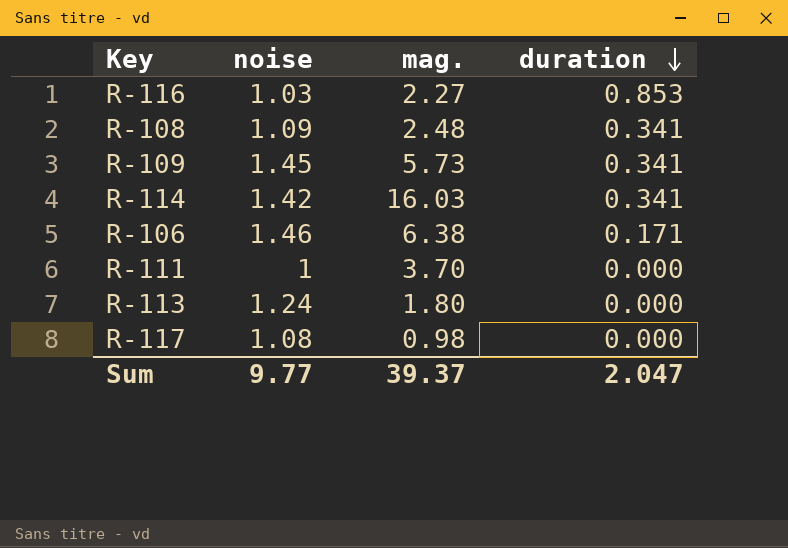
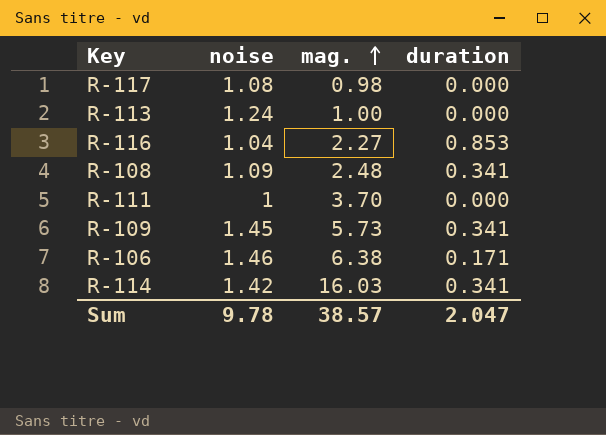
row order: duration descending -> mag. ascending
R-113 | mag.: 1.80 -> 1.00
R-116 | noise: 1.03 -> 1.04
Sum | noise: 9.77 -> 9.78
Sum | mag.: 39.37 -> 38.57

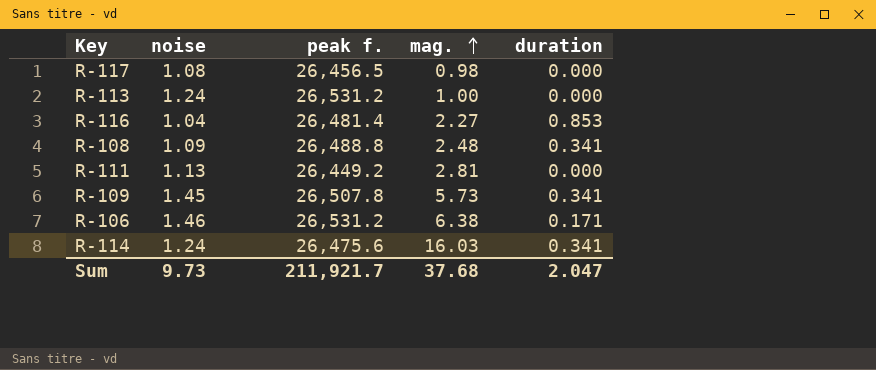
column peak f. | position: none -> 3
R-111 | noise: 1 -> 1.13
R-111 | mag.: 3.70 -> 2.81
R-114 | noise: 1.42 -> 1.24
Sum | noise: 9.78 -> 9.73
Sum | mag.: 38.57 -> 37.68

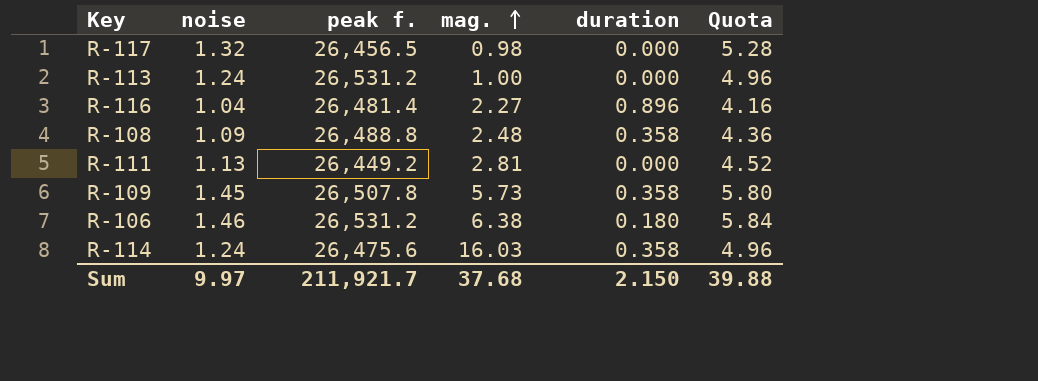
column Quota | formula: none -> [noise] * 4
R-117 | noise: 1.08 -> 1.32
R-116 | duration: 0.853 -> 0.896
R-108 | duration: 0.341 -> 0.358
R-109 | duration: 0.341 -> 0.358
R-106 | duration: 0.171 -> 0.180
R-114 | duration: 0.341 -> 0.358
Sum | noise: 9.73 -> 9.97
Sum | duration: 2.047 -> 2.150

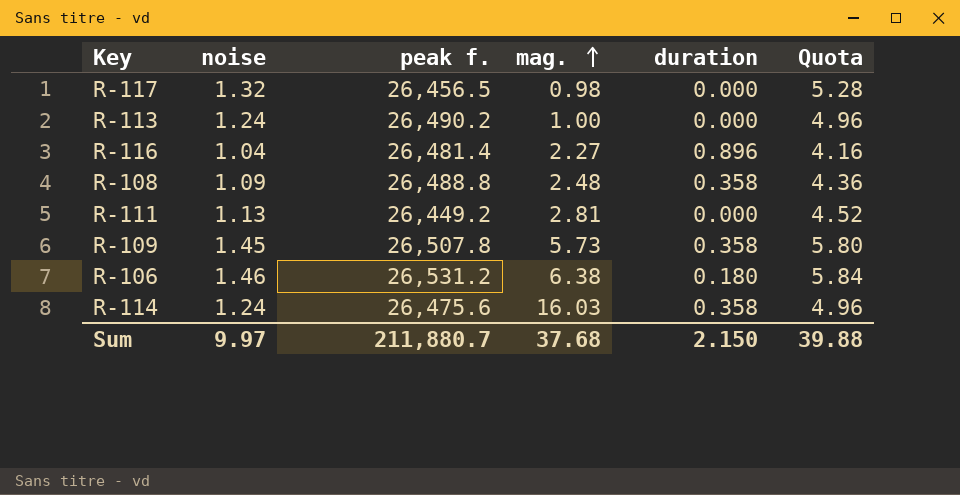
R-113 | peak f.: 26,531.2 -> 26,490.2
Sum | peak f.: 211,921.7 -> 211,880.7

